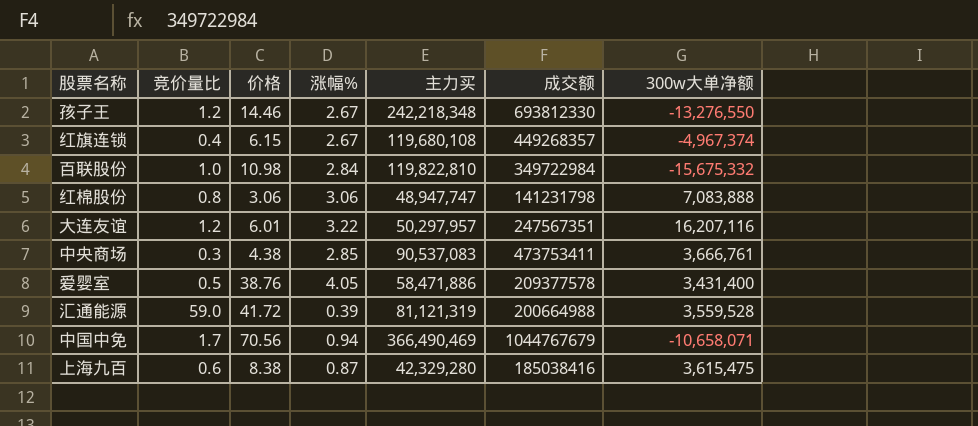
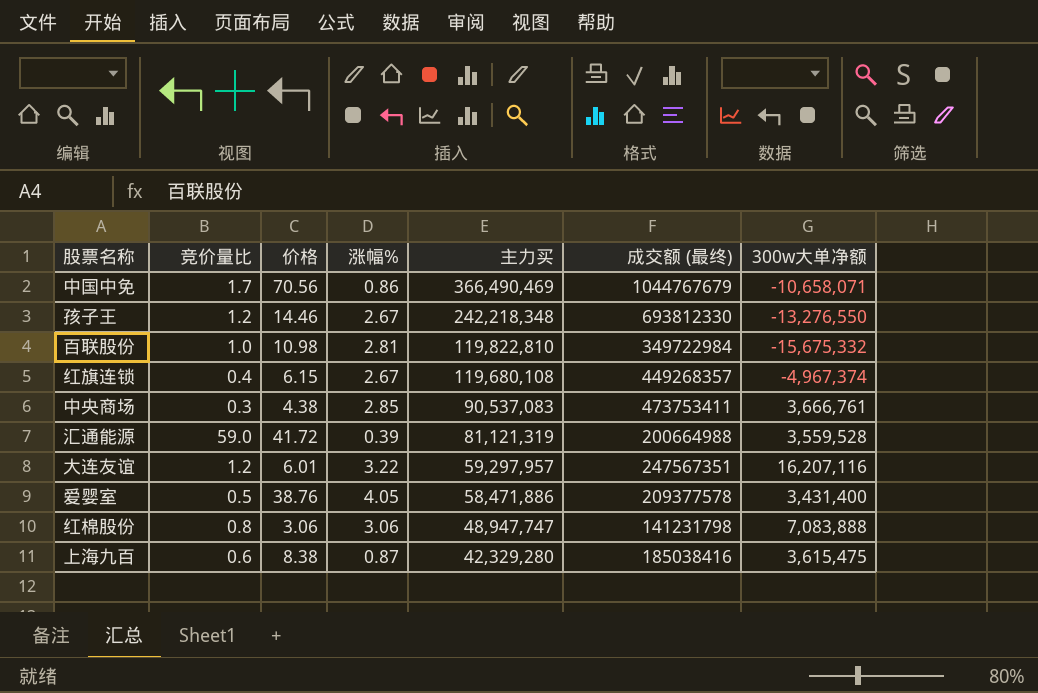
row order: none -> 主力买 descending
column name: 成交额 -> 成交额 (最终)
中国中免 | 涨幅%: 0.94 -> 0.86
百联股份 | 涨幅%: 2.84 -> 2.81
大连友谊 | 主力买: 50,297,957 -> 59,297,957

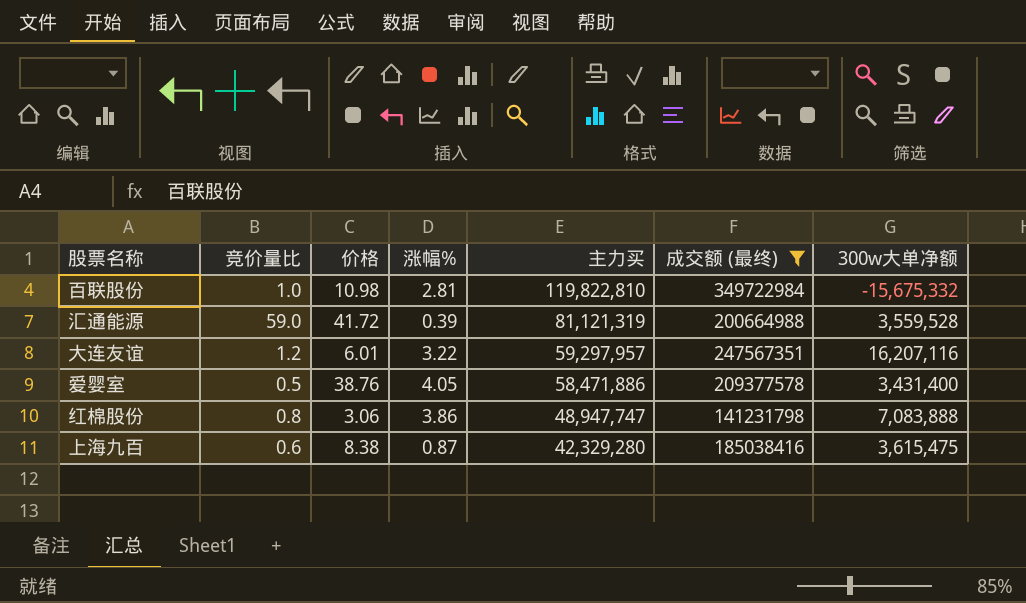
filter: none -> 成交额 (最终) <= 349722984
红棉股份 | 涨幅%: 3.06 -> 3.86

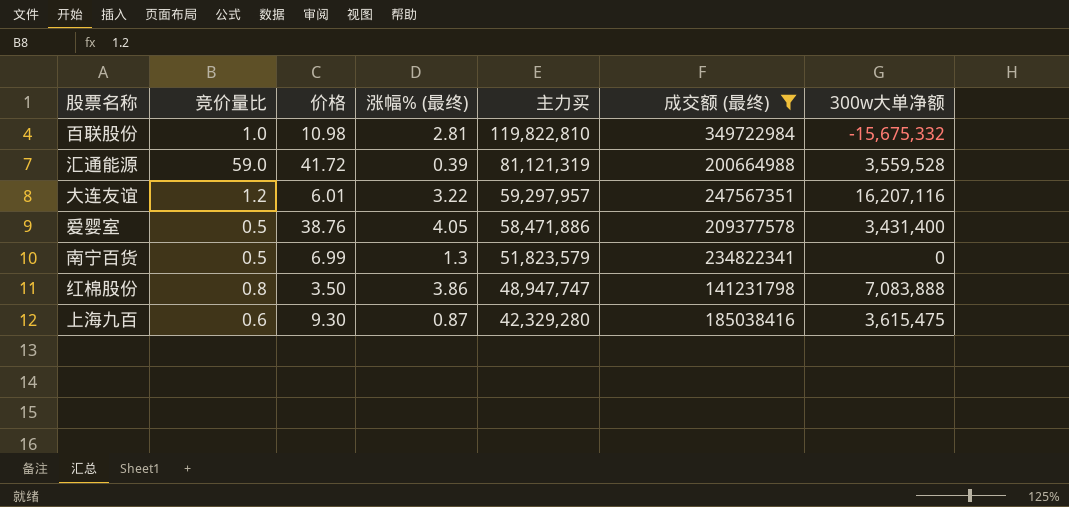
column name: 涨幅% -> 涨幅% (最终)
row 南宁百货: none -> 0.5 | 6.99 | 1.3 | 51,823,579 | 234822341 | 0
红棉股份 | 价格: 3.06 -> 3.50
上海九百 | 价格: 8.38 -> 9.30

